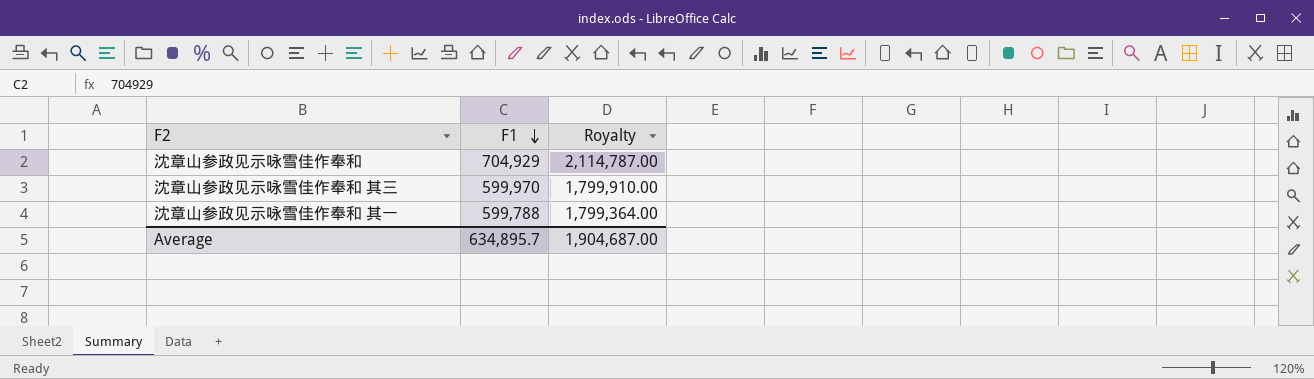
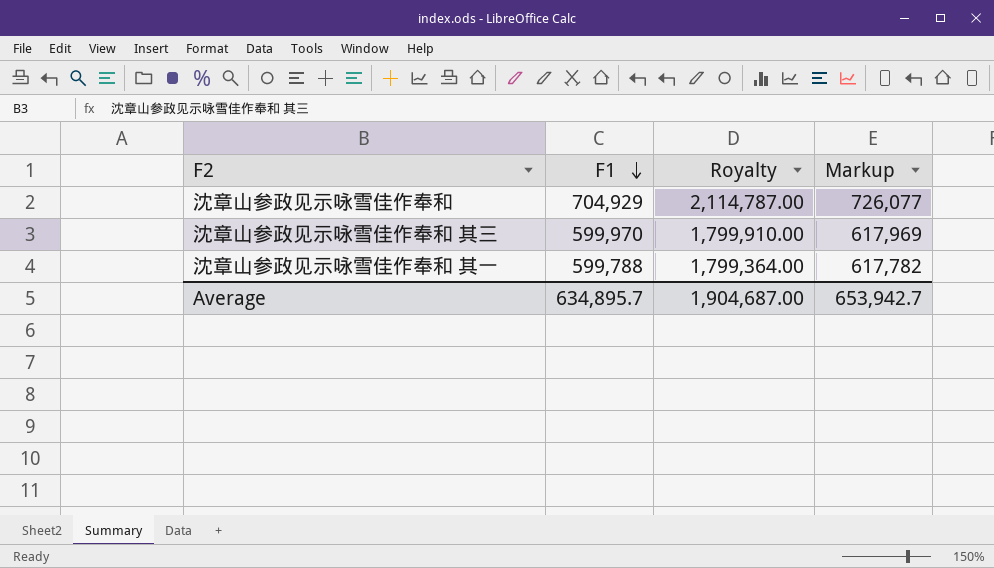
column Markup | formula: none -> [F1] * 1.03

